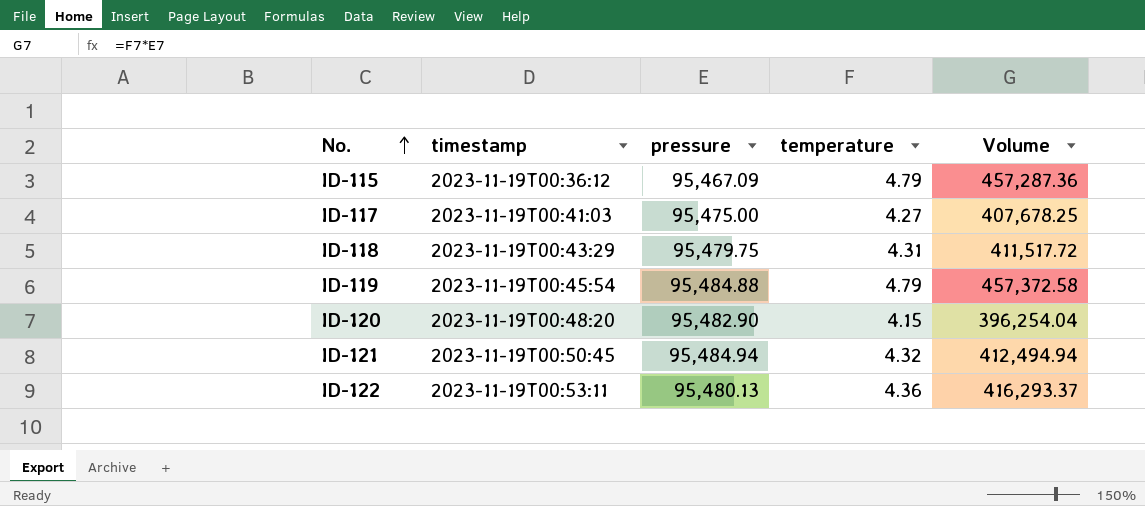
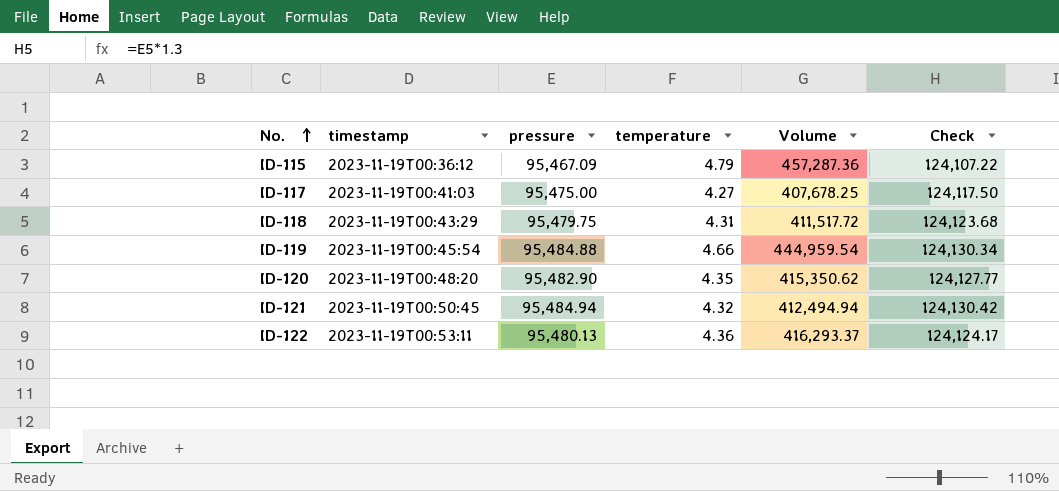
column Check | formula: none -> [pressure] * 1.3
ID-119 | temperature: 4.79 -> 4.66
ID-119 | Volume: 457,372.58 -> 444,959.54
ID-120 | temperature: 4.15 -> 4.35
ID-120 | Volume: 396,254.04 -> 415,350.62

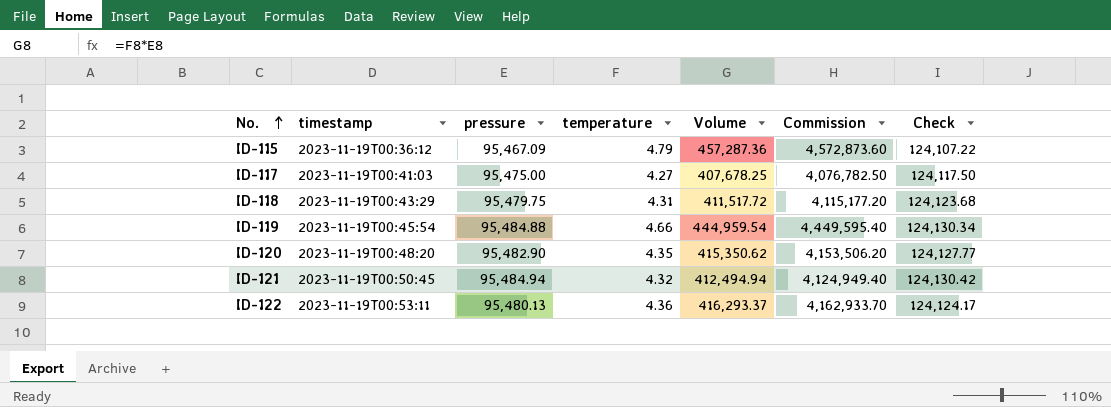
column Commission | formula: none -> [Volume] * 10

